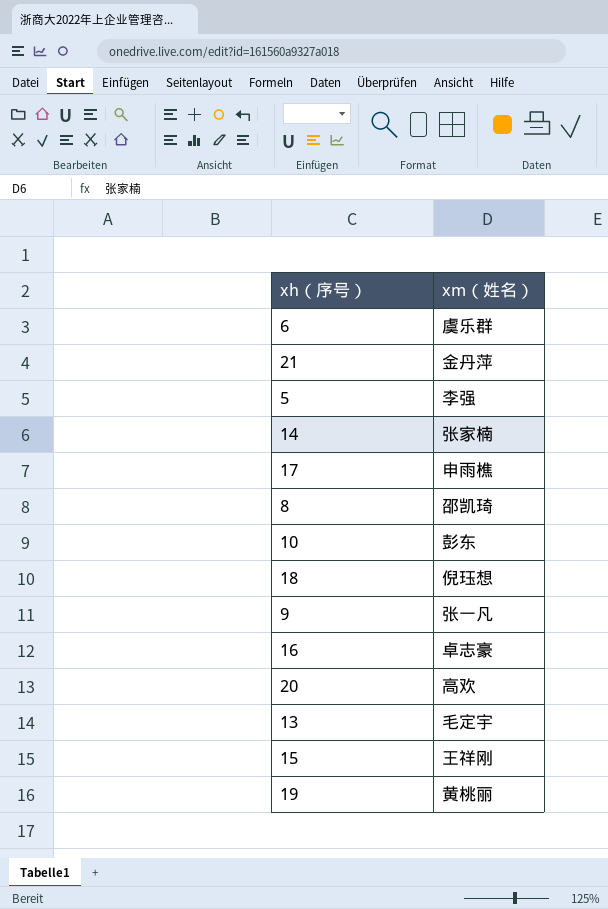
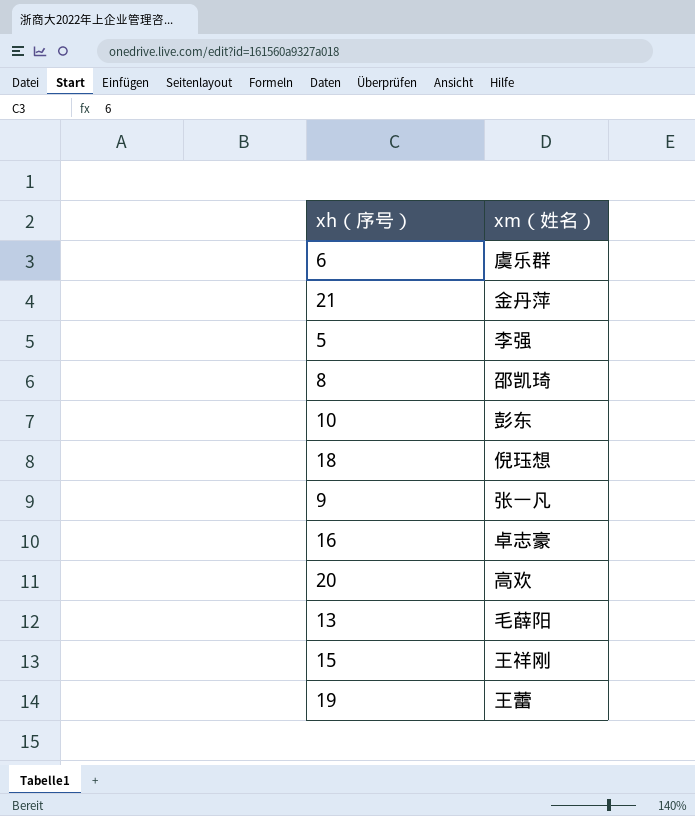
row 14: 张家楠 -> none
row 17: 申雨樵 -> none
13 | xm（姓名）: 毛定宇 -> 毛薛阳
19 | xm（姓名）: 黄桃丽 -> 王蕾

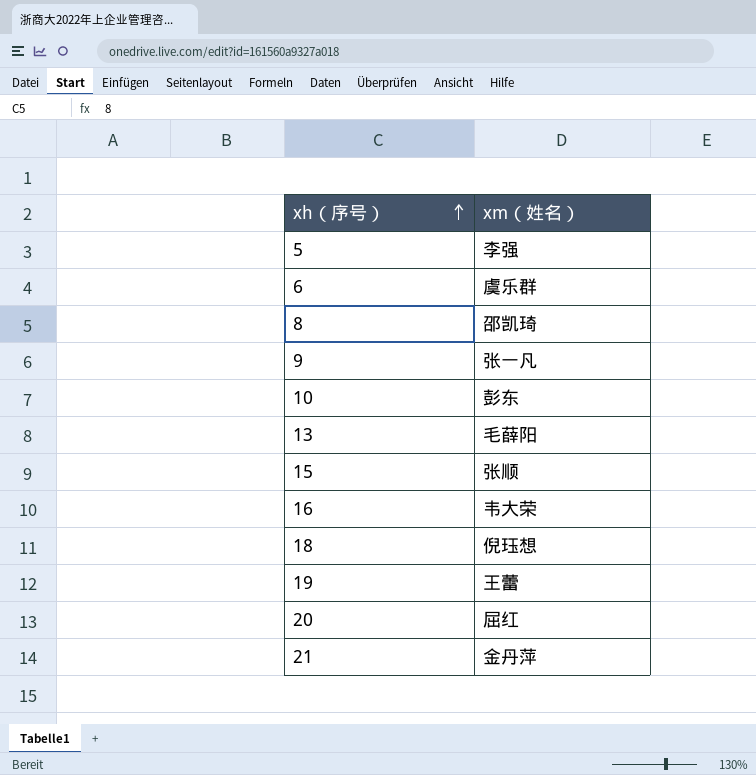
row order: none -> xh（序号） ascending
15 | xm（姓名）: 王祥刚 -> 张顺
16 | xm（姓名）: 卓志豪 -> 韦大荣
20 | xm（姓名）: 高欢 -> 屈红

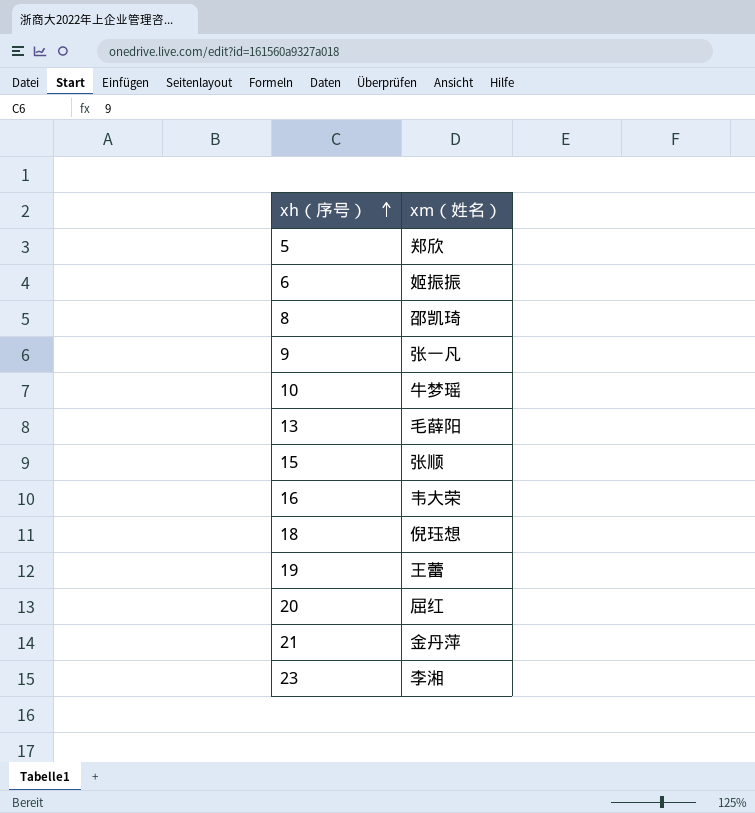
5 | xm（姓名）: 李强 -> 郑欣
6 | xm（姓名）: 虞乐群 -> 姬振振
10 | xm（姓名）: 彭东 -> 牛梦瑶
row 23: none -> 李湘

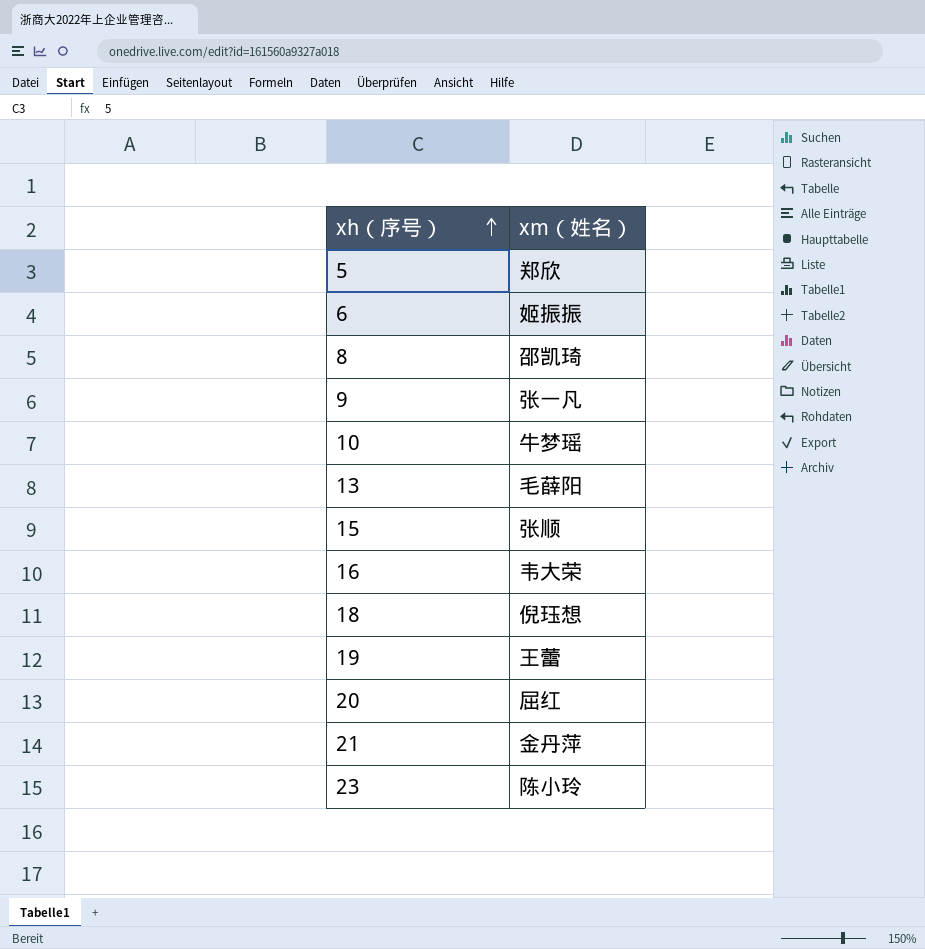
23 | xm（姓名）: 李湘 -> 陈小玲

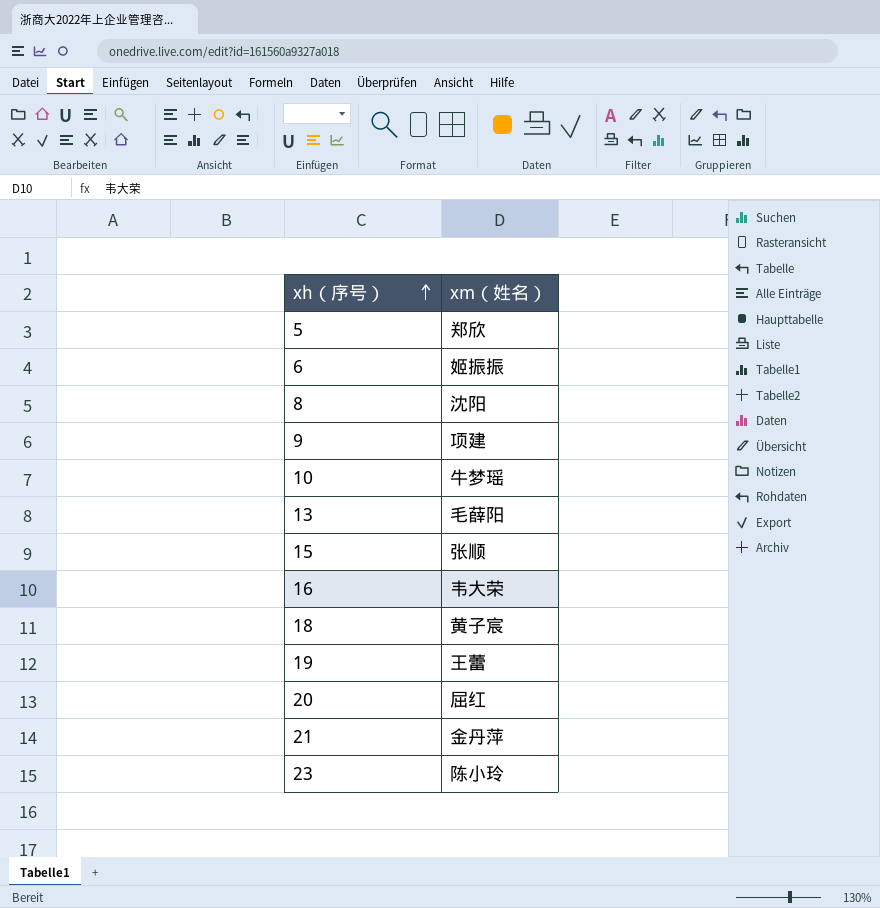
8 | xm（姓名）: 邵凯琦 -> 沈阳
9 | xm（姓名）: 张一凡 -> 项建
18 | xm（姓名）: 倪珏想 -> 黄子宸

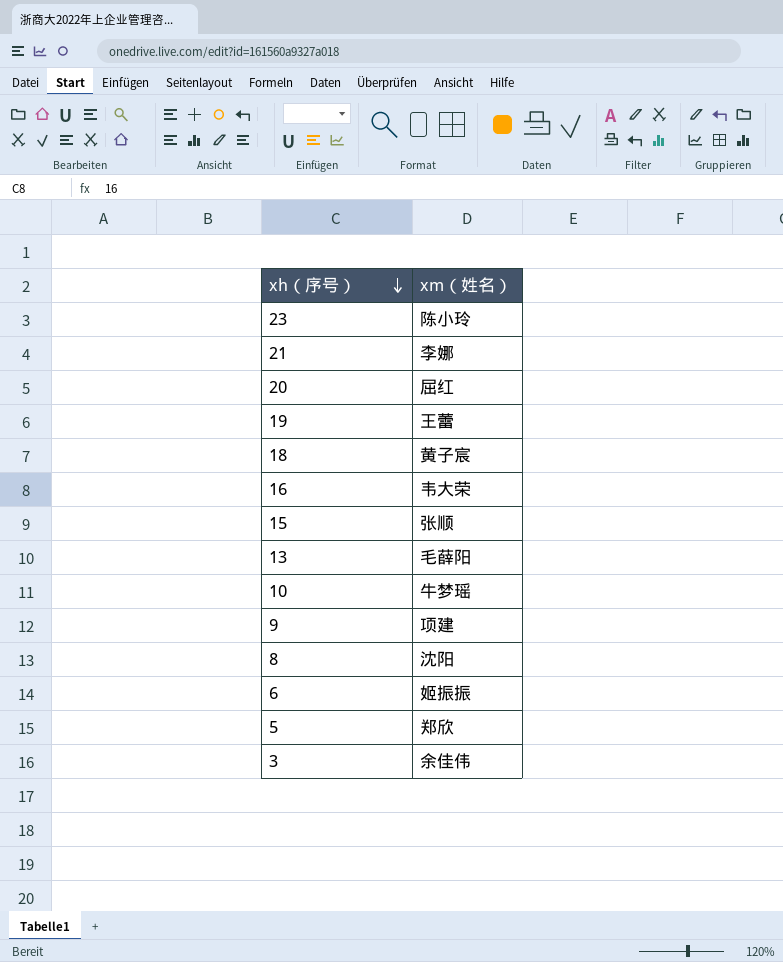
row order: xh（序号） ascending -> xh（序号） descending
21 | xm（姓名）: 金丹萍 -> 李娜
row 3: none -> 余佳伟

